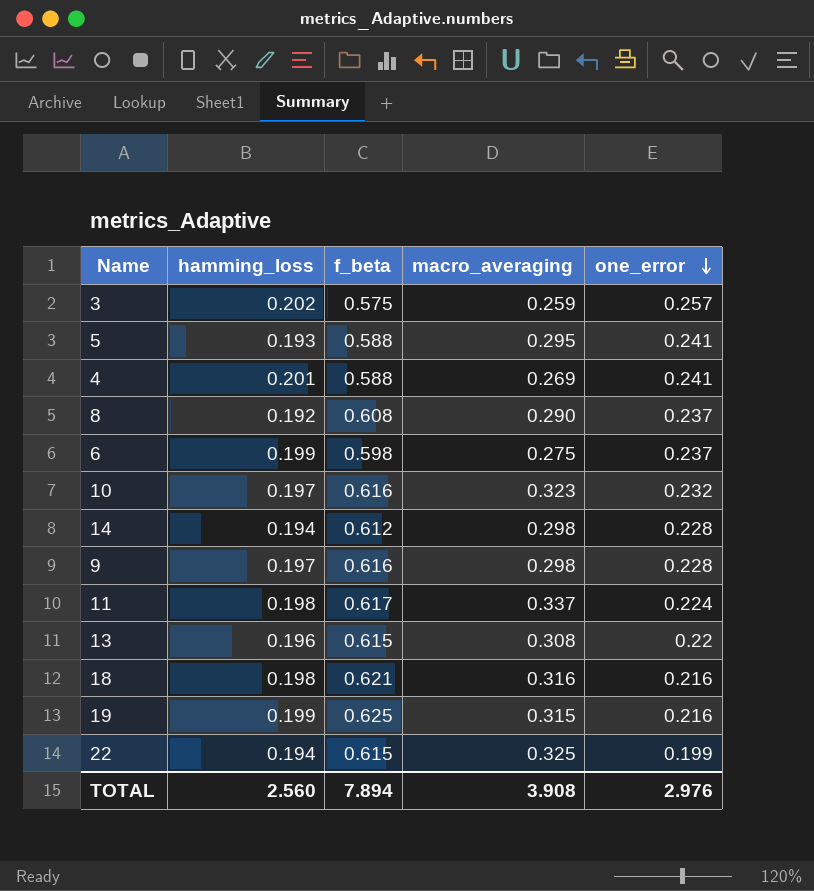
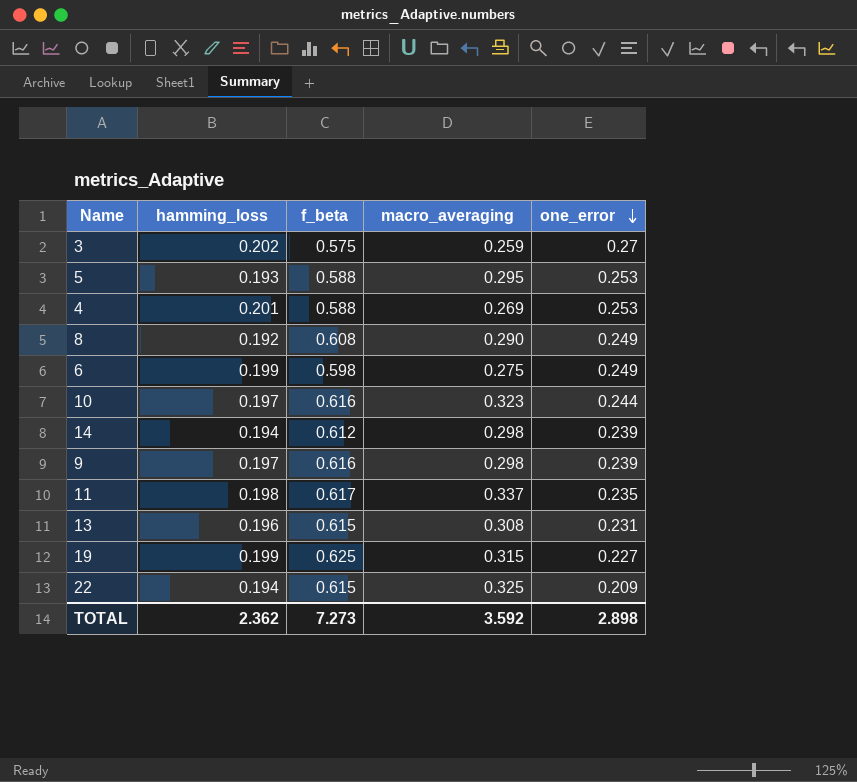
row 18: 0.198 | 0.621 | 0.316 | 0.216 -> none
3 | one_error: 0.257 -> 0.27
5 | one_error: 0.241 -> 0.253
4 | one_error: 0.241 -> 0.253
8 | one_error: 0.237 -> 0.249
6 | one_error: 0.237 -> 0.249
10 | one_error: 0.232 -> 0.244
14 | one_error: 0.228 -> 0.239
9 | one_error: 0.228 -> 0.239
11 | one_error: 0.224 -> 0.235
13 | one_error: 0.22 -> 0.231
19 | one_error: 0.216 -> 0.227
22 | one_error: 0.199 -> 0.209
TOTAL | hamming_loss: 2.560 -> 2.362
TOTAL | f_beta: 7.894 -> 7.273
TOTAL | macro_averaging: 3.908 -> 3.592
TOTAL | one_error: 2.976 -> 2.898

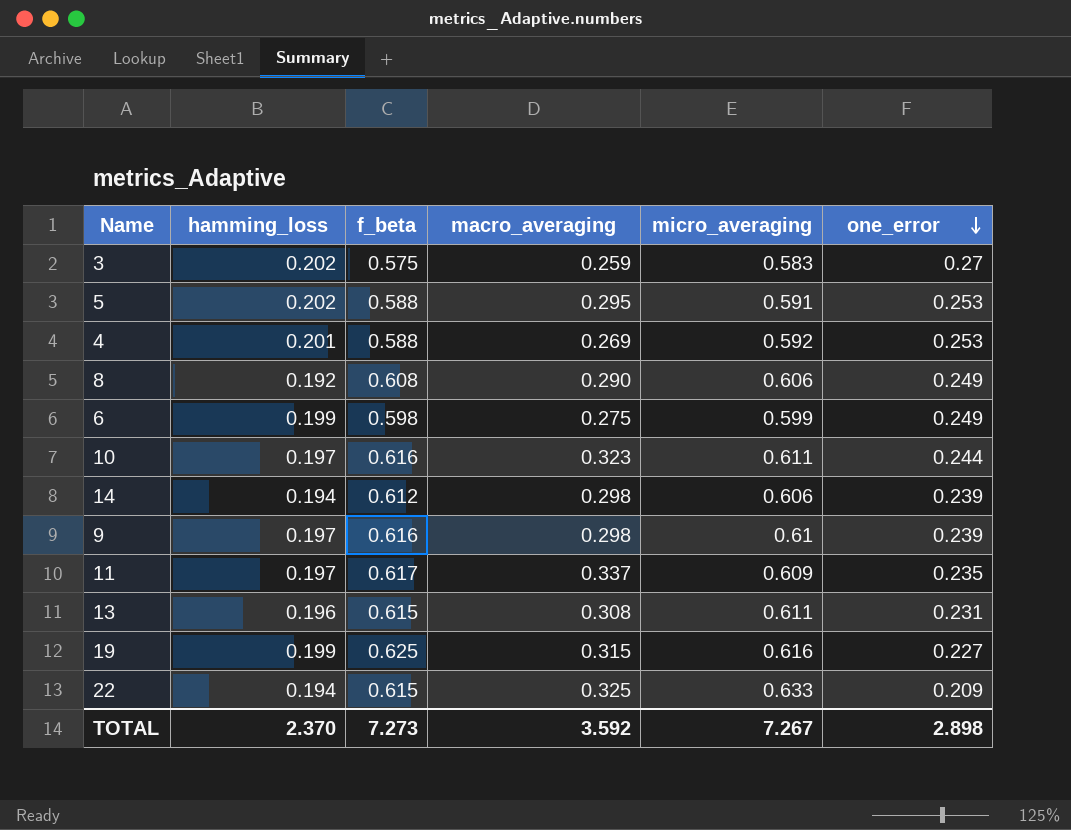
column micro_averaging | position: none -> 5
5 | hamming_loss: 0.193 -> 0.202
11 | hamming_loss: 0.198 -> 0.197
TOTAL | hamming_loss: 2.362 -> 2.370

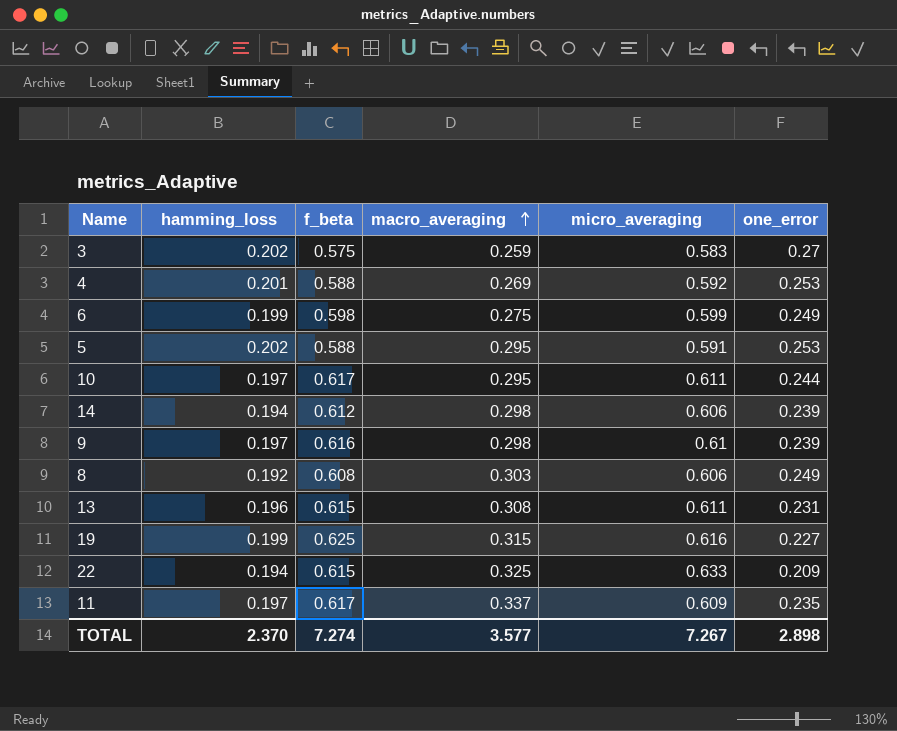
row order: one_error descending -> macro_averaging ascending
10 | f_beta: 0.616 -> 0.617
10 | macro_averaging: 0.323 -> 0.295
8 | macro_averaging: 0.290 -> 0.303
TOTAL | f_beta: 7.273 -> 7.274
TOTAL | macro_averaging: 3.592 -> 3.577

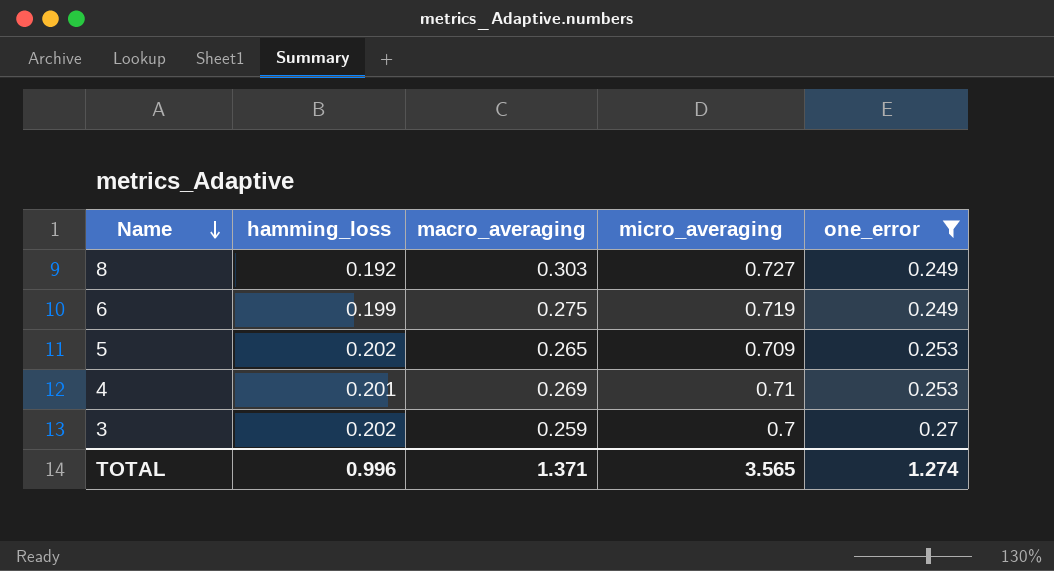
filter: none -> one_error >= 0.249
row order: macro_averaging ascending -> Name descending
column f_beta | position: 3 -> none
8 | micro_averaging: 0.606 -> 0.727
6 | micro_averaging: 0.599 -> 0.719
5 | macro_averaging: 0.295 -> 0.265
5 | micro_averaging: 0.591 -> 0.709
4 | micro_averaging: 0.592 -> 0.71
3 | micro_averaging: 0.583 -> 0.7
TOTAL | hamming_loss: 2.370 -> 0.996
TOTAL | macro_averaging: 3.577 -> 1.371
TOTAL | micro_averaging: 7.267 -> 3.565
TOTAL | one_error: 2.898 -> 1.274

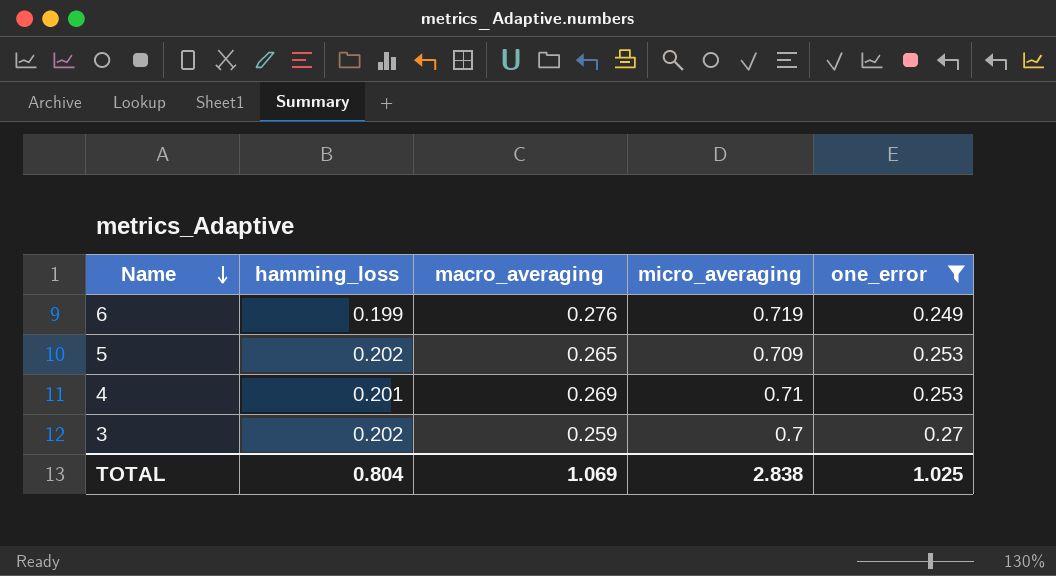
row 8: 0.192 | 0.303 | 0.727 | 0.249 -> none
6 | macro_averaging: 0.275 -> 0.276
TOTAL | hamming_loss: 0.996 -> 0.804
TOTAL | macro_averaging: 1.371 -> 1.069
TOTAL | micro_averaging: 3.565 -> 2.838
TOTAL | one_error: 1.274 -> 1.025

